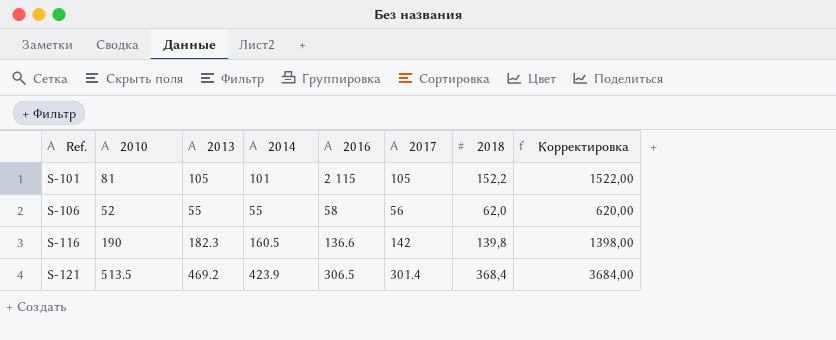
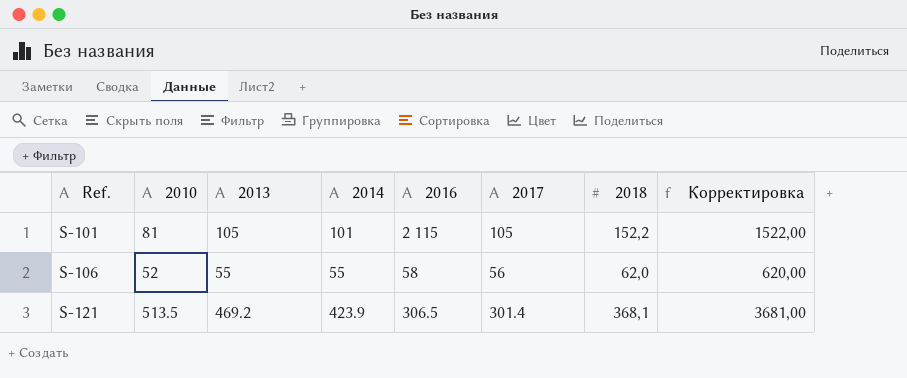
row S-116: 190 | 182.3 | 160.5 | 136.6 | 142 | 139,8 | 1398,00 -> none
S-121 | 2018: 368,4 -> 368,1
S-121 | Корректировка: 3684,00 -> 3681,00

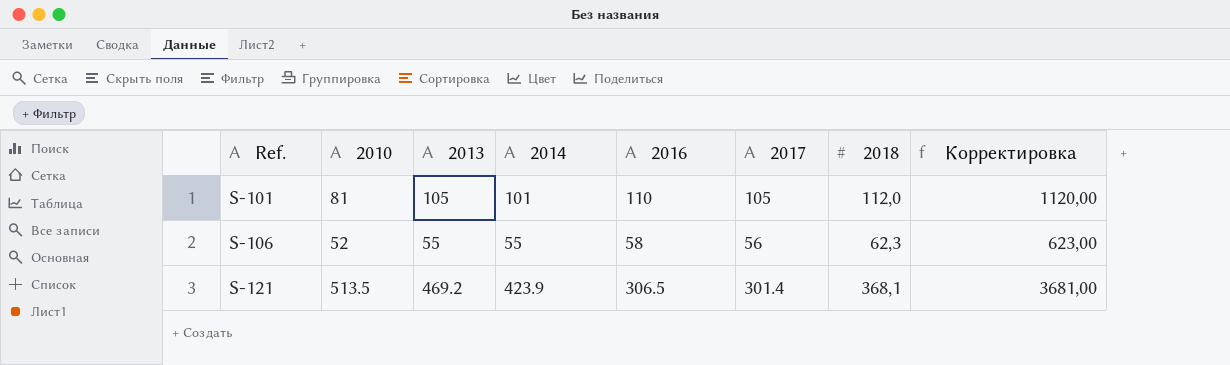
S-101 | 2016: 2 115 -> 110
S-101 | 2018: 152,2 -> 112,0
S-101 | Корректировка: 1522,00 -> 1120,00
S-106 | 2018: 62,0 -> 62,3
S-106 | Корректировка: 620,00 -> 623,00

